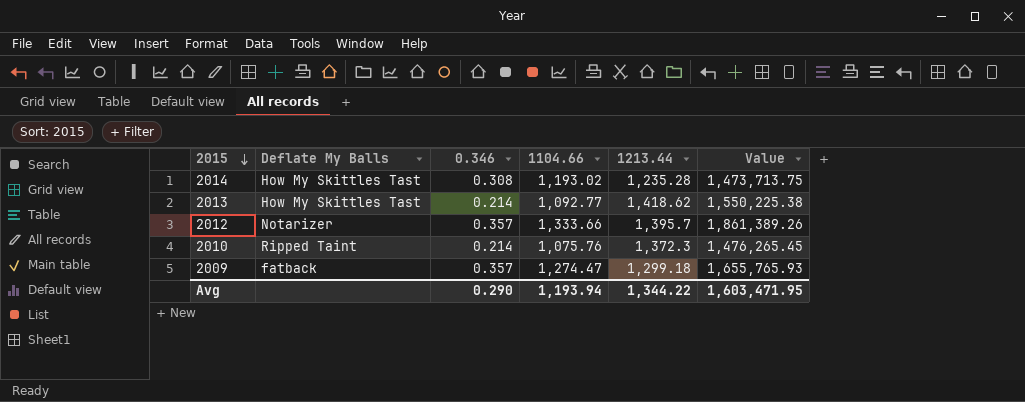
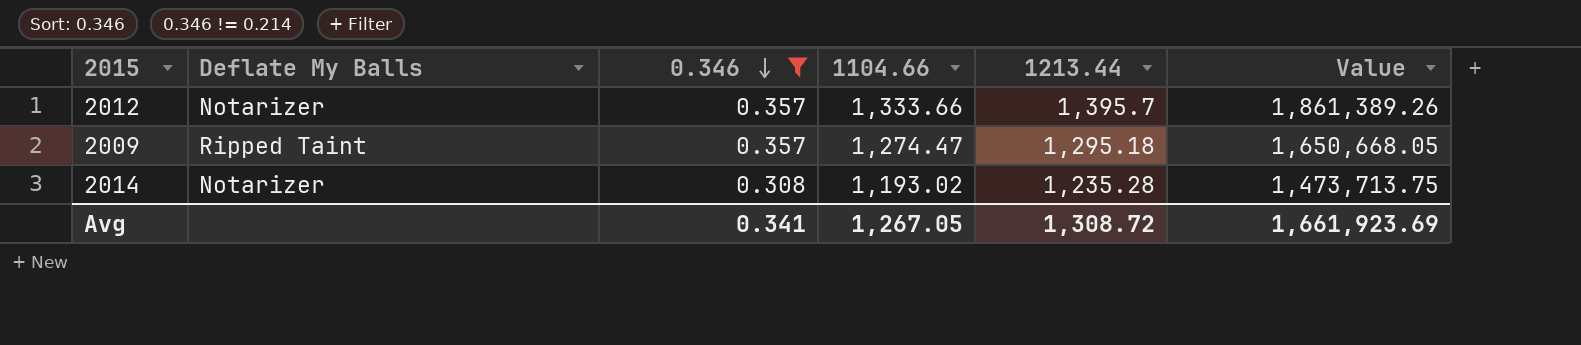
filter: none -> 0.346 != 0.214
row order: 2015 descending -> 0.346 descending
2009 | Deflate My Balls: fatback -> Ripped Taint
2009 | 1213.44: 1,299.18 -> 1,295.18
2009 | Value: 1,655,765.93 -> 1,650,668.05
2014 | Deflate My Balls: How My Skittles Tast -> Notarizer
Avg | 0.346: 0.290 -> 0.341
Avg | 1104.66: 1,193.94 -> 1,267.05
Avg | 1213.44: 1,344.22 -> 1,308.72
Avg | Value: 1,603,471.95 -> 1,661,923.69

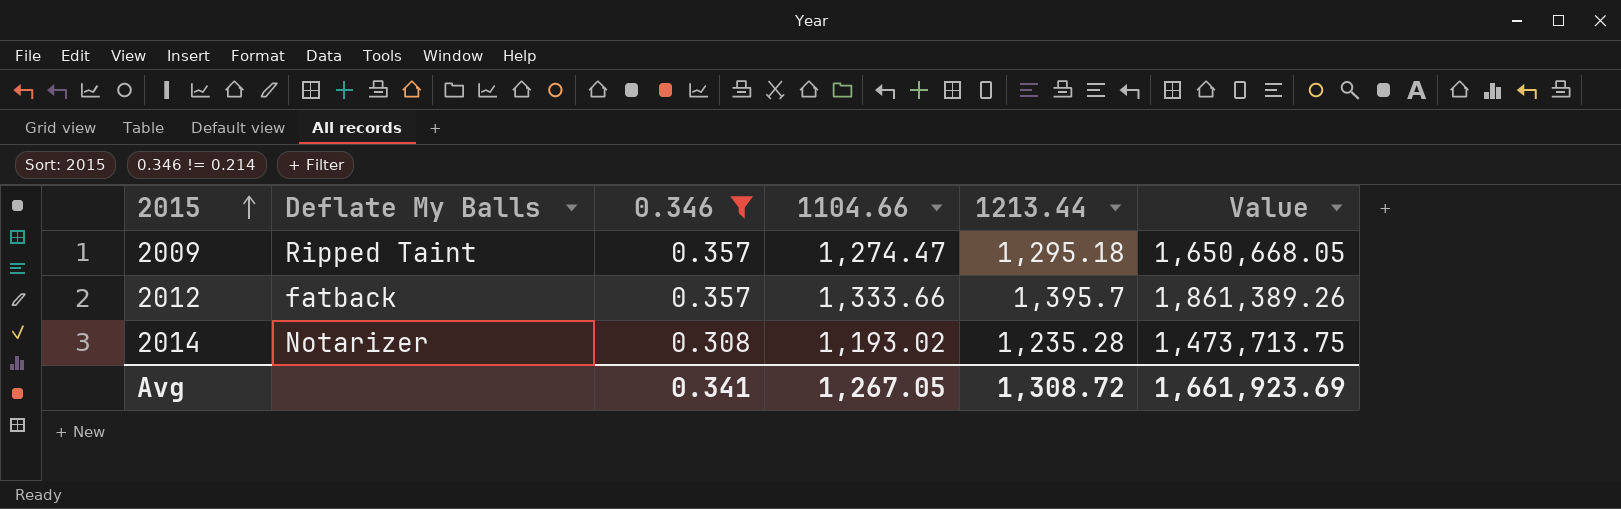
row order: 0.346 descending -> 2015 ascending
2012 | Deflate My Balls: Notarizer -> fatback

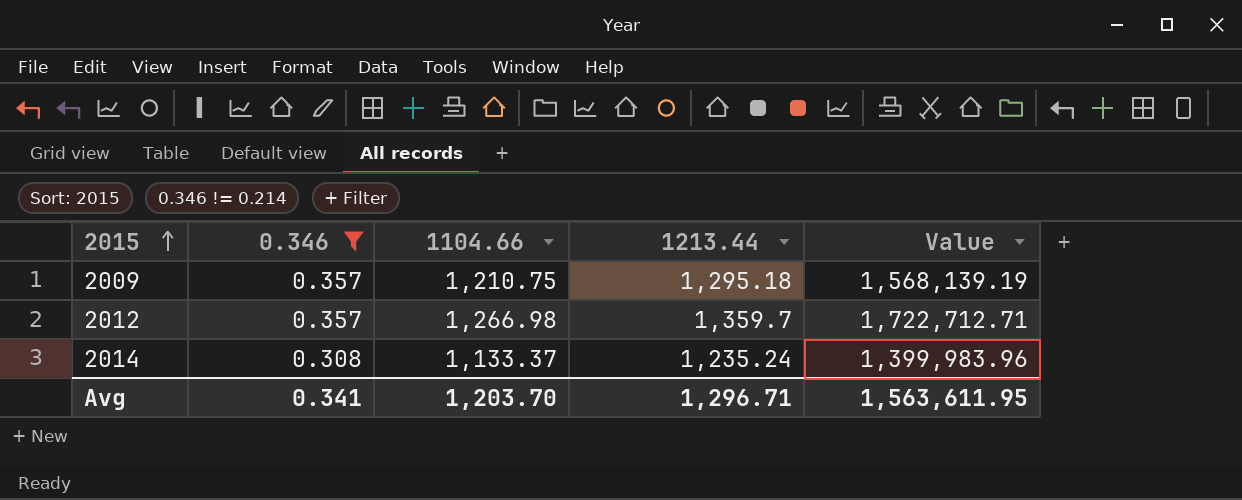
column Deflate My Balls | position: 2 -> none
2009 | 1104.66: 1,274.47 -> 1,210.75
2009 | Value: 1,650,668.05 -> 1,568,139.19
2012 | 1104.66: 1,333.66 -> 1,266.98
2012 | 1213.44: 1,395.7 -> 1,359.7
2012 | Value: 1,861,389.26 -> 1,722,712.71
2014 | 1104.66: 1,193.02 -> 1,133.37
2014 | 1213.44: 1,235.28 -> 1,235.24
2014 | Value: 1,473,713.75 -> 1,399,983.96
Avg | 1104.66: 1,267.05 -> 1,203.70
Avg | 1213.44: 1,308.72 -> 1,296.71
Avg | Value: 1,661,923.69 -> 1,563,611.95

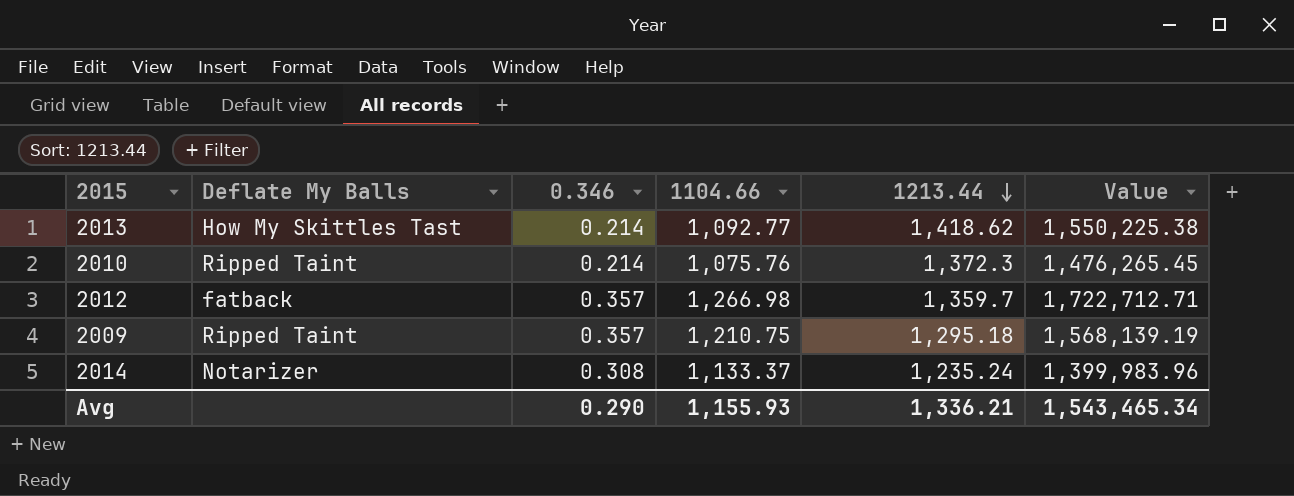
filter: 0.346 != 0.214 -> none
row order: 2015 ascending -> 1213.44 descending
column Deflate My Balls | position: none -> 2
Avg | 0.346: 0.341 -> 0.290
Avg | 1104.66: 1,203.70 -> 1,155.93
Avg | 1213.44: 1,296.71 -> 1,336.21
Avg | Value: 1,563,611.95 -> 1,543,465.34

